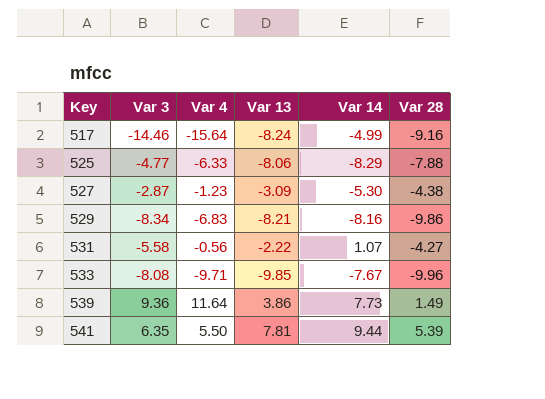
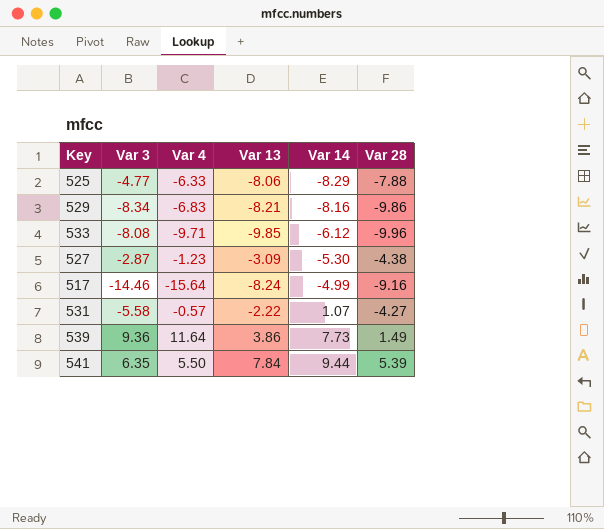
row order: Key ascending -> Var 14 ascending
533 | Var 14: -7.67 -> -6.12
531 | Var 4: -0.56 -> -0.57
541 | Var 13: 7.81 -> 7.84

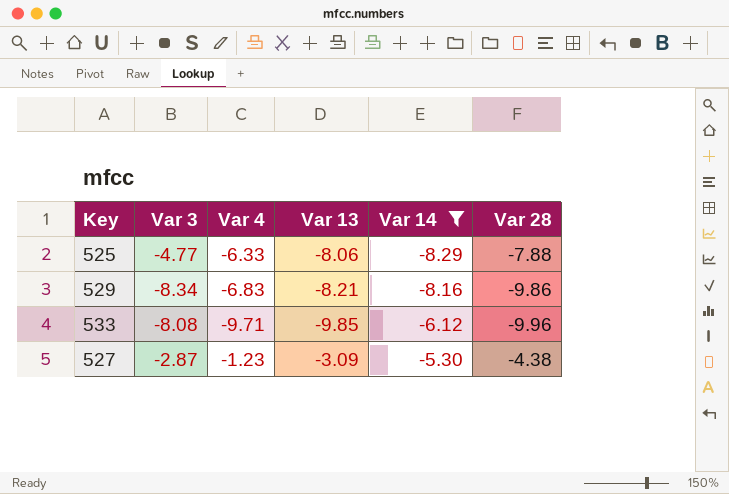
filter: none -> Var 14 <= -5.30

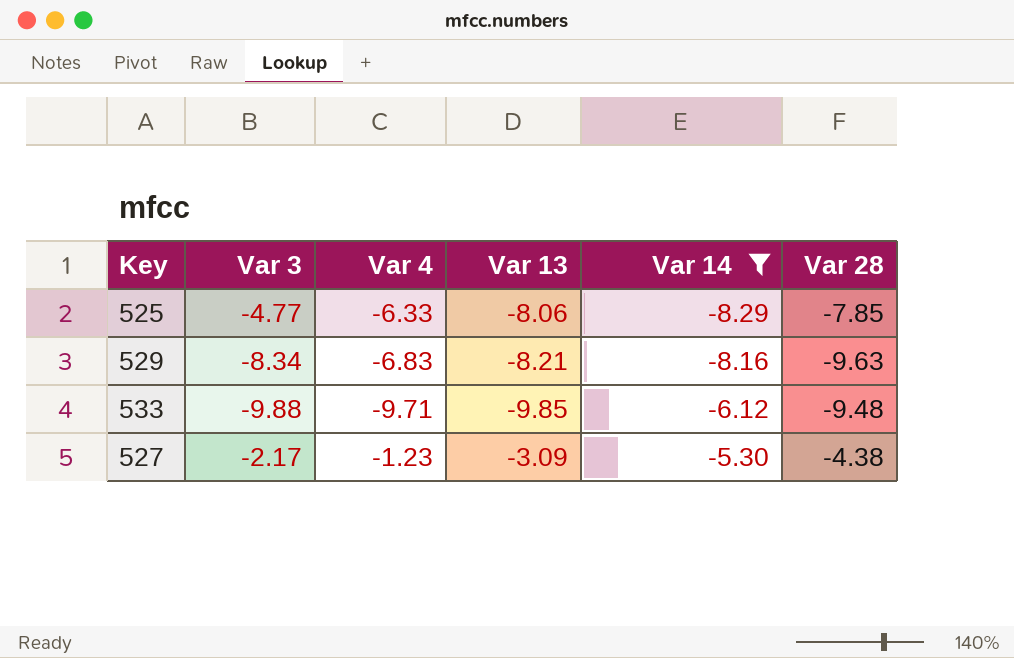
525 | Var 28: -7.88 -> -7.85
529 | Var 28: -9.86 -> -9.63
533 | Var 3: -8.08 -> -9.88
533 | Var 28: -9.96 -> -9.48
527 | Var 3: -2.87 -> -2.17

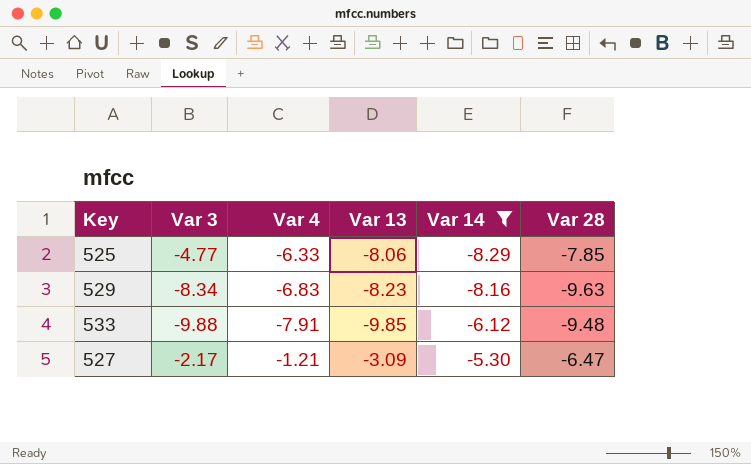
529 | Var 13: -8.21 -> -8.23
533 | Var 4: -9.71 -> -7.91
527 | Var 4: -1.23 -> -1.21
527 | Var 28: -4.38 -> -6.47

